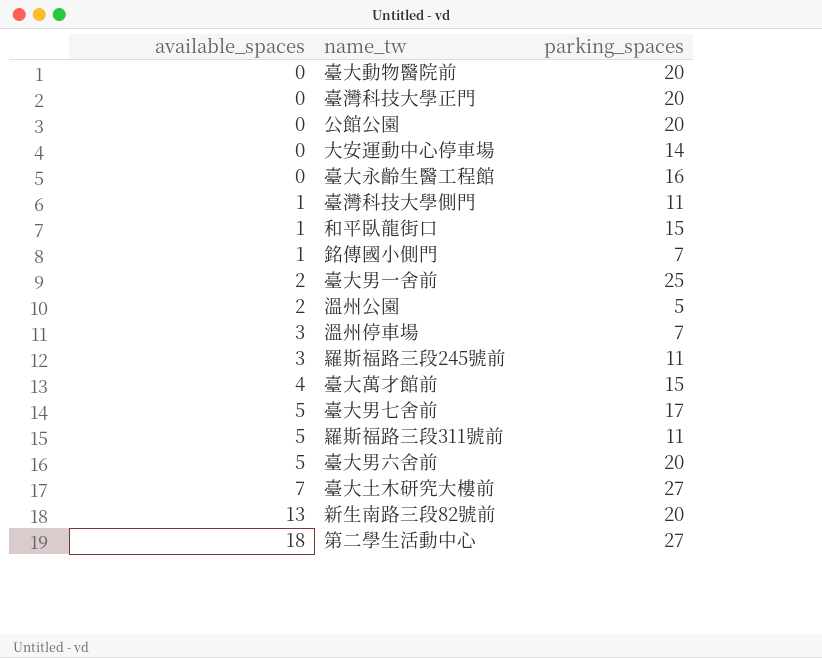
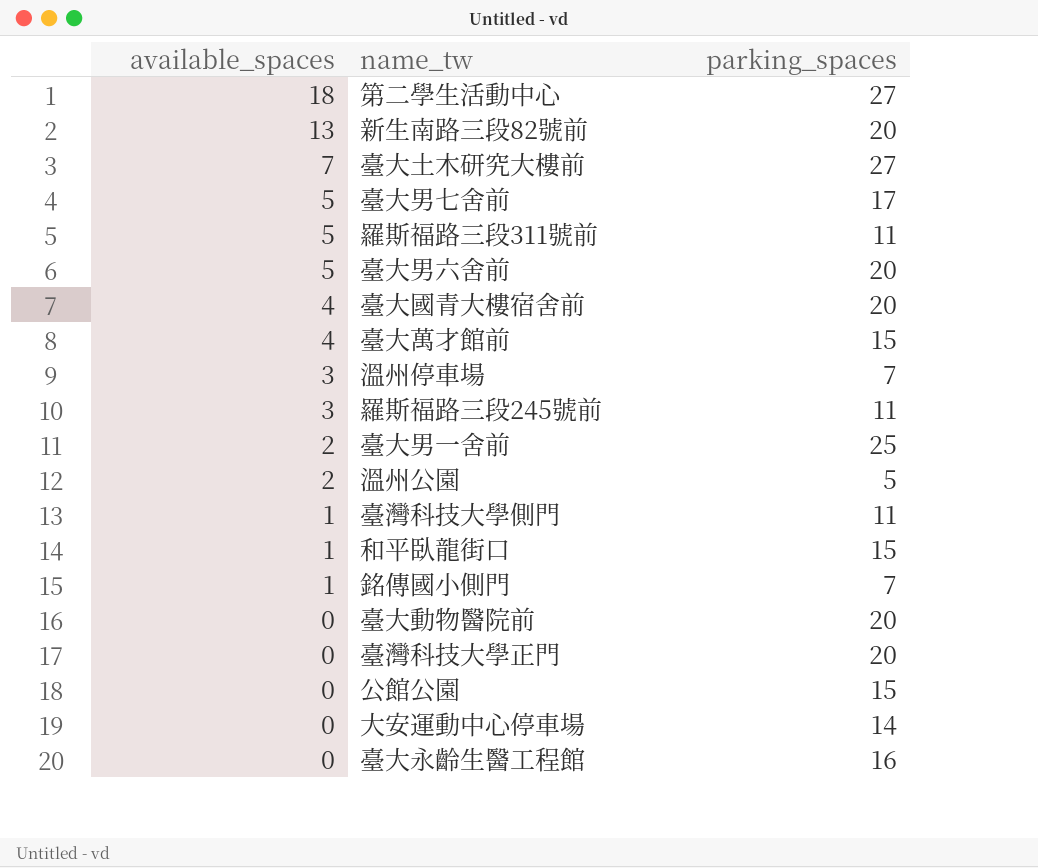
row order: available_spaces ascending -> available_spaces descending
row 臺大國青大樓宿舍前: none -> 4 | 20
公館公園 | parking_spaces: 20 -> 15

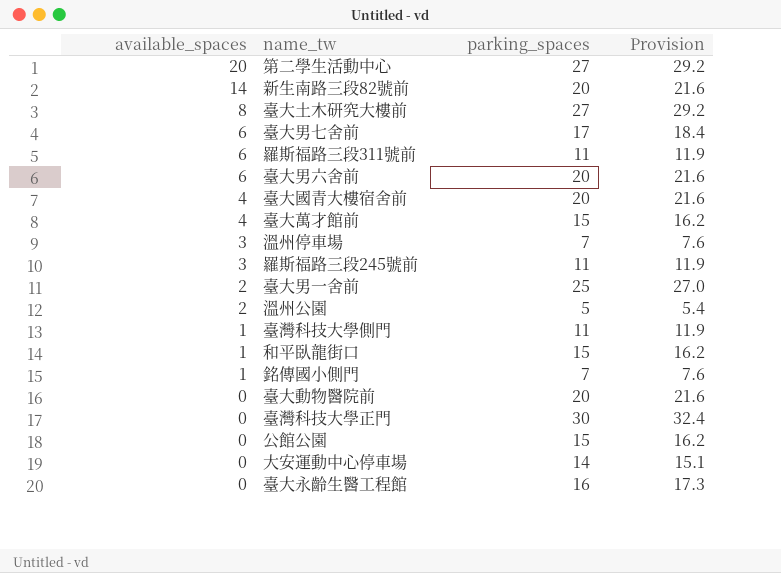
column Provision | formula: none -> [parking_spaces] * 1.08
第二學生活動中心 | available_spaces: 18 -> 20
新生南路三段82號前 | available_spaces: 13 -> 14
臺大土木研究大樓前 | available_spaces: 7 -> 8
臺大男七舍前 | available_spaces: 5 -> 6
羅斯福路三段311號前 | available_spaces: 5 -> 6
臺大男六舍前 | available_spaces: 5 -> 6
臺灣科技大學正門 | parking_spaces: 20 -> 30

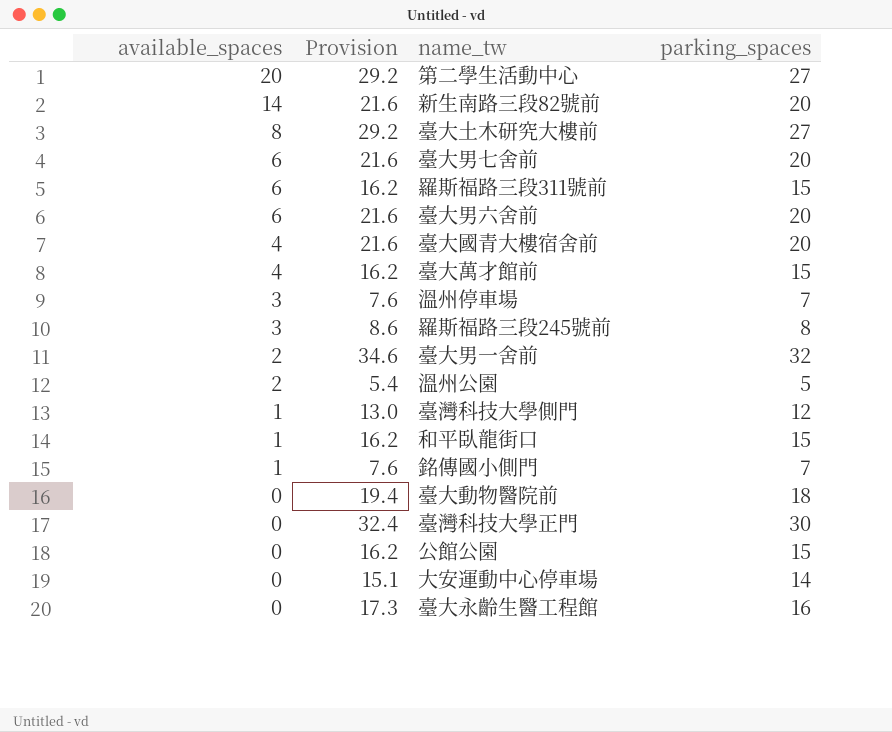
column Provision | position: 4 -> 2
臺大男七舍前 | Provision: 18.4 -> 21.6
臺大男七舍前 | parking_spaces: 17 -> 20
羅斯福路三段311號前 | Provision: 11.9 -> 16.2
羅斯福路三段311號前 | parking_spaces: 11 -> 15
羅斯福路三段245號前 | Provision: 11.9 -> 8.6
羅斯福路三段245號前 | parking_spaces: 11 -> 8
臺大男一舍前 | Provision: 27.0 -> 34.6
臺大男一舍前 | parking_spaces: 25 -> 32
臺灣科技大學側門 | Provision: 11.9 -> 13.0
臺灣科技大學側門 | parking_spaces: 11 -> 12
臺大動物醫院前 | Provision: 21.6 -> 19.4
臺大動物醫院前 | parking_spaces: 20 -> 18

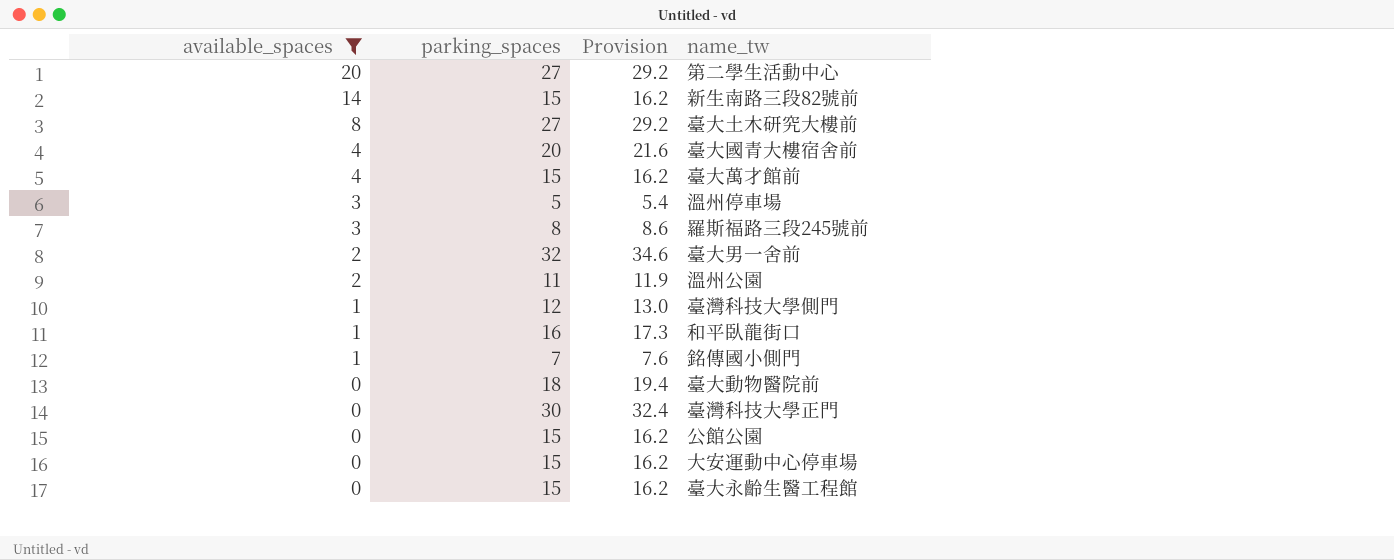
filter: none -> available_spaces != 6
column parking_spaces | position: 4 -> 2
新生南路三段82號前 | parking_spaces: 20 -> 15
新生南路三段82號前 | Provision: 21.6 -> 16.2
溫州停車場 | parking_spaces: 7 -> 5
溫州停車場 | Provision: 7.6 -> 5.4
溫州公園 | parking_spaces: 5 -> 11
溫州公園 | Provision: 5.4 -> 11.9
和平臥龍街口 | parking_spaces: 15 -> 16
和平臥龍街口 | Provision: 16.2 -> 17.3
大安運動中心停車場 | parking_spaces: 14 -> 15
大安運動中心停車場 | Provision: 15.1 -> 16.2
臺大永齡生醫工程館 | parking_spaces: 16 -> 15
臺大永齡生醫工程館 | Provision: 17.3 -> 16.2

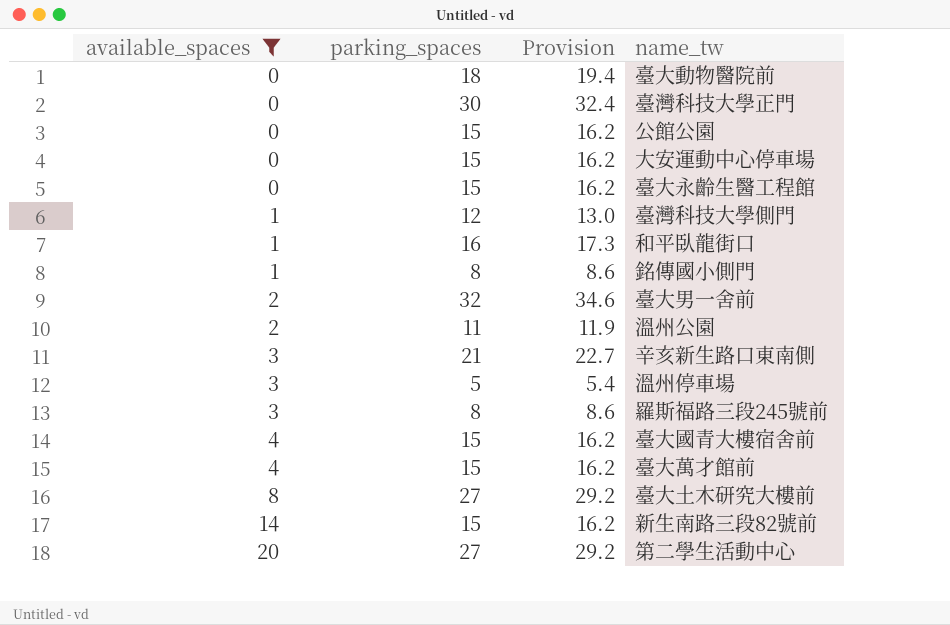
row order: available_spaces descending -> available_spaces ascending
銘傳國小側門 | parking_spaces: 7 -> 8
銘傳國小側門 | Provision: 7.6 -> 8.6
row 辛亥新生路口東南側: none -> 3 | 21 | 22.7
臺大國青大樓宿舍前 | parking_spaces: 20 -> 15
臺大國青大樓宿舍前 | Provision: 21.6 -> 16.2

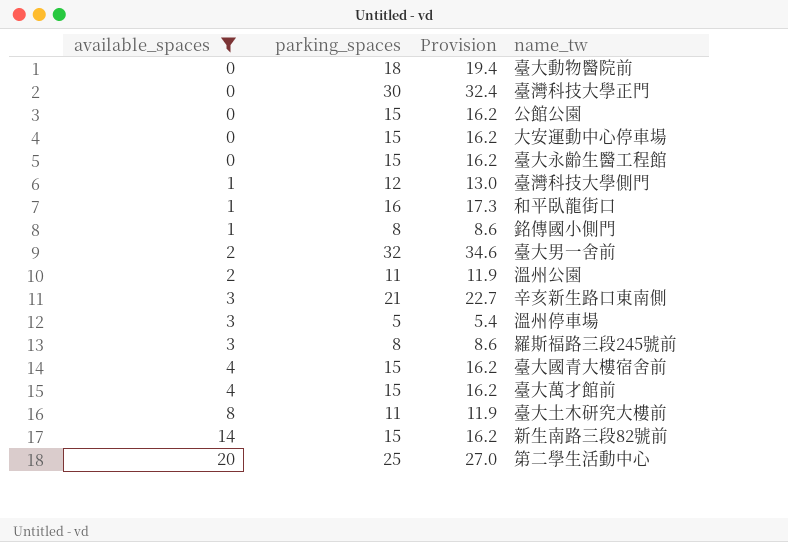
臺大土木研究大樓前 | parking_spaces: 27 -> 11
臺大土木研究大樓前 | Provision: 29.2 -> 11.9
第二學生活動中心 | parking_spaces: 27 -> 25
第二學生活動中心 | Provision: 29.2 -> 27.0

